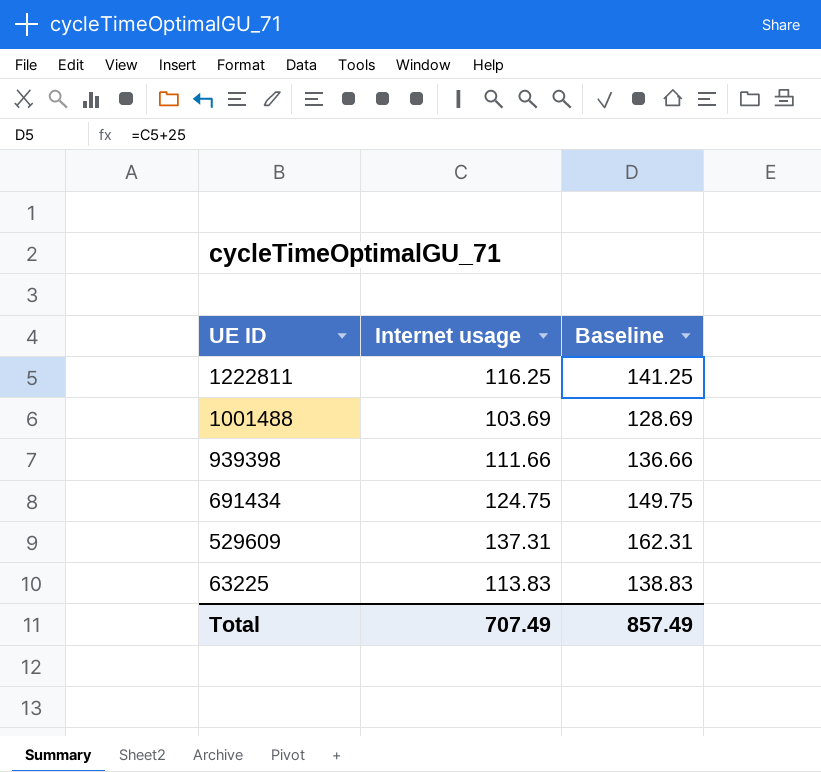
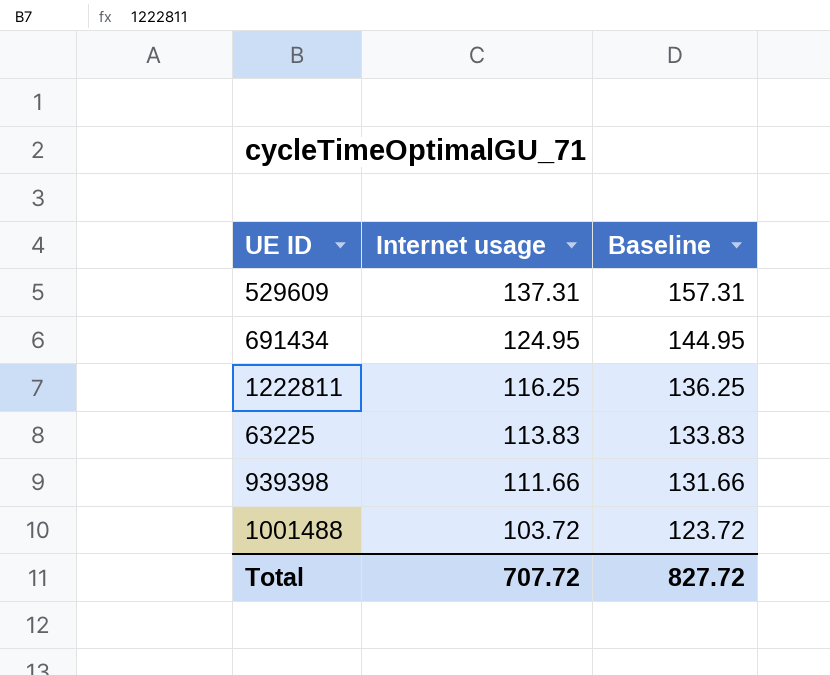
row order: UE ID descending -> Internet usage descending
column Baseline | formula: [Internet usage] + 25 -> [Internet usage] + 20
691434 | Internet usage: 124.75 -> 124.95
1001488 | Internet usage: 103.69 -> 103.72
Total | Internet usage: 707.49 -> 707.72
Total | Baseline: 857.49 -> 827.72

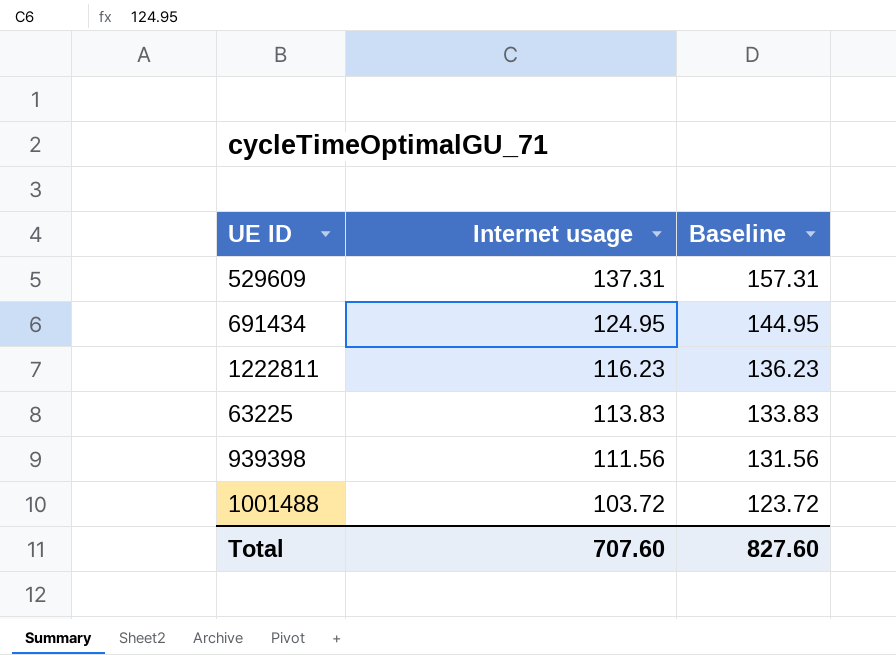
1222811 | Internet usage: 116.25 -> 116.23
1222811 | Baseline: 136.25 -> 136.23
939398 | Internet usage: 111.66 -> 111.56
939398 | Baseline: 131.66 -> 131.56
Total | Internet usage: 707.72 -> 707.60
Total | Baseline: 827.72 -> 827.60

